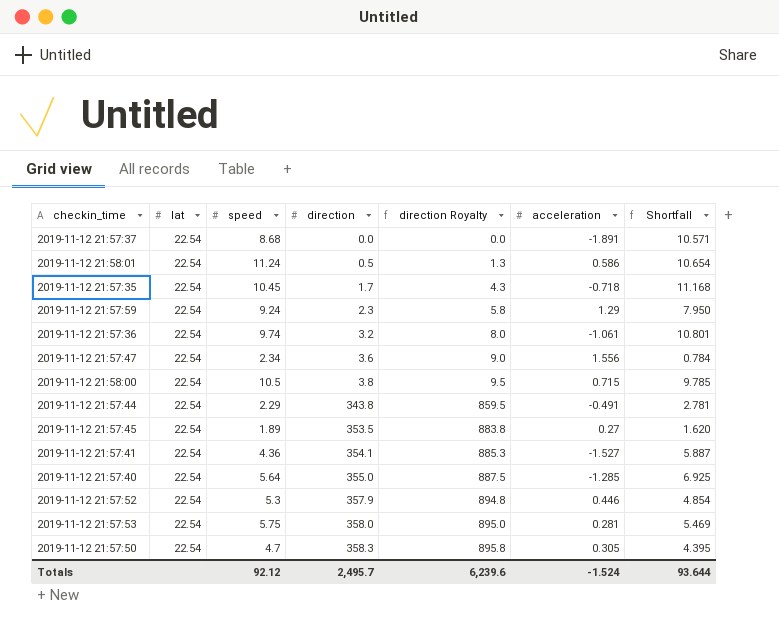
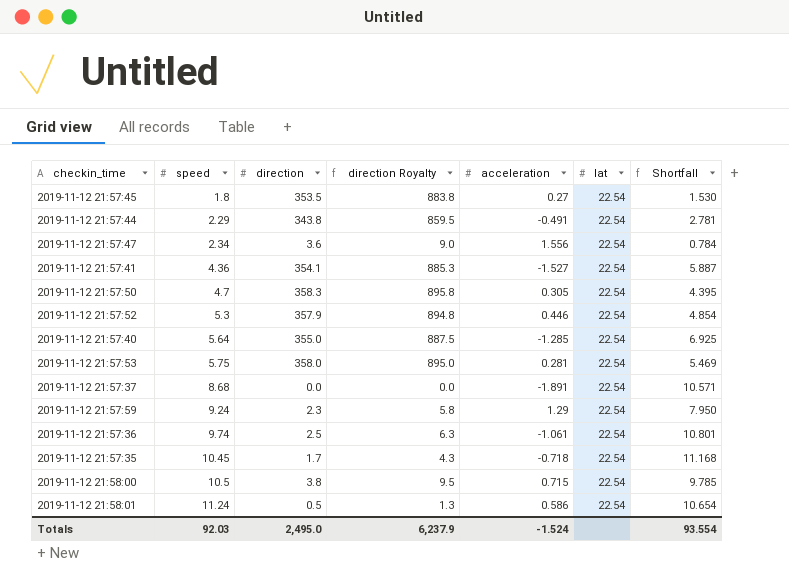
row order: direction ascending -> speed ascending
column lat | position: 2 -> 6
2019-11-12 21:57:45 | speed: 1.89 -> 1.8
2019-11-12 21:57:45 | Shortfall: 1.620 -> 1.530
2019-11-12 21:57:36 | direction: 3.2 -> 2.5
2019-11-12 21:57:36 | direction Royalty: 8.0 -> 6.3
Totals | speed: 92.12 -> 92.03
Totals | direction: 2,495.7 -> 2,495.0
Totals | direction Royalty: 6,239.6 -> 6,237.9
Totals | Shortfall: 93.644 -> 93.554

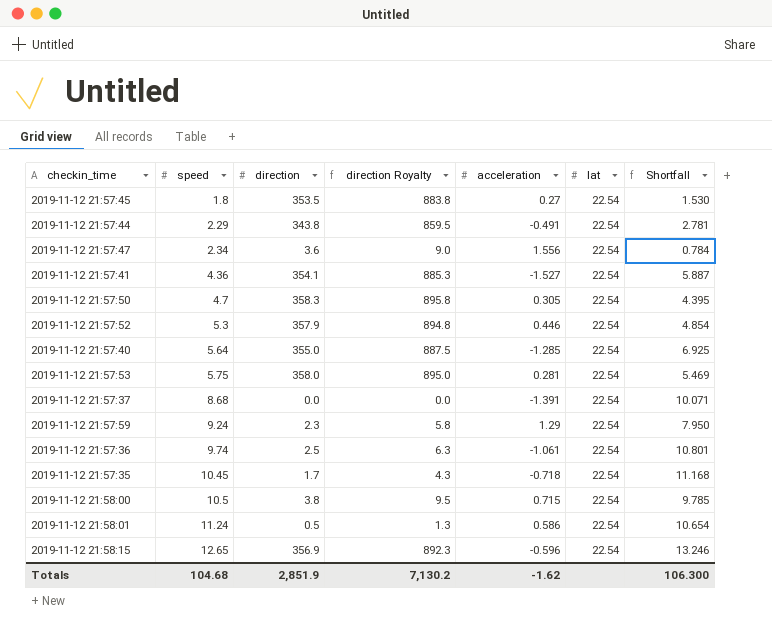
2019-11-12 21:57:37 | acceleration: -1.891 -> -1.391
2019-11-12 21:57:37 | Shortfall: 10.571 -> 10.071
row 2019-11-12 21:58:15: none -> 12.65 | 356.9 | 892.3 | -0.596 | 22.54 | 13.246
Totals | speed: 92.03 -> 104.68
Totals | direction: 2,495.0 -> 2,851.9
Totals | direction Royalty: 6,237.9 -> 7,130.2
Totals | acceleration: -1.524 -> -1.62
Totals | Shortfall: 93.554 -> 106.300

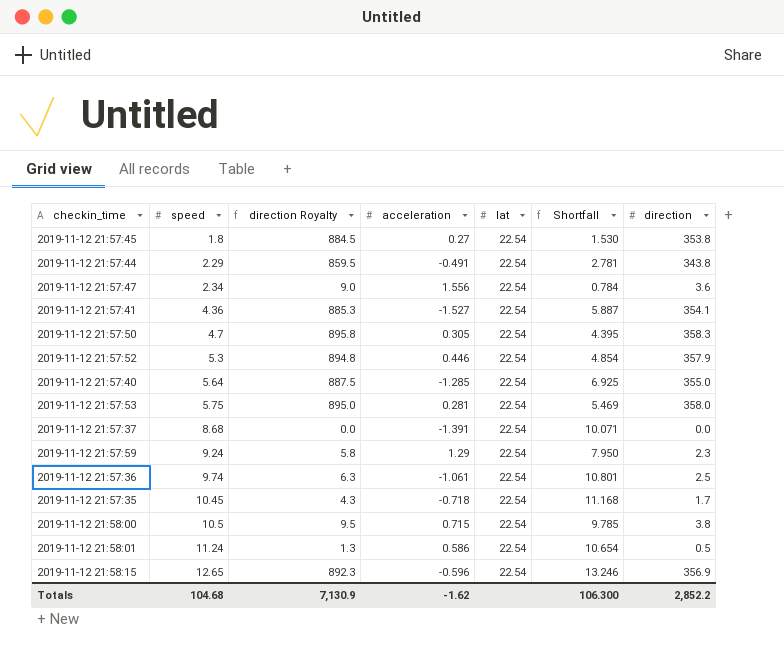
column direction | position: 3 -> 7
2019-11-12 21:57:45 | direction Royalty: 883.8 -> 884.5
2019-11-12 21:57:45 | direction: 353.5 -> 353.8
Totals | direction Royalty: 7,130.2 -> 7,130.9
Totals | direction: 2,851.9 -> 2,852.2

